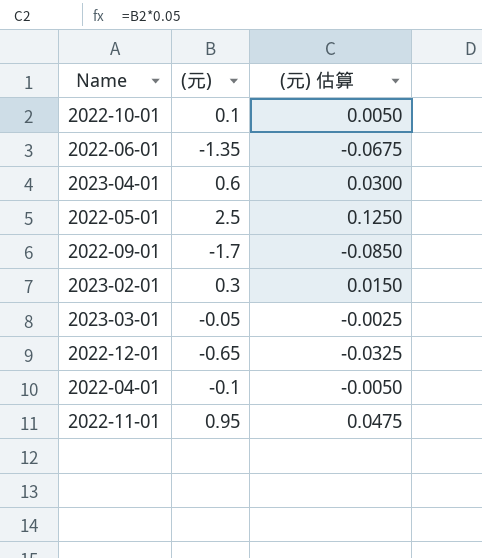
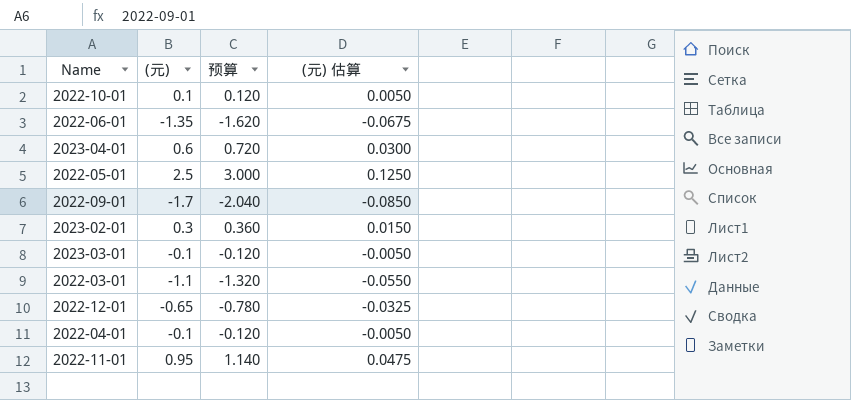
column 预算 | formula: none -> [(元)] * 1.2
2023-03-01 | (元): -0.05 -> -0.1
2023-03-01 | (元) 估算: -0.0025 -> -0.0050
row 2022-03-01: none -> -1.1 | -1.320 | -0.0550

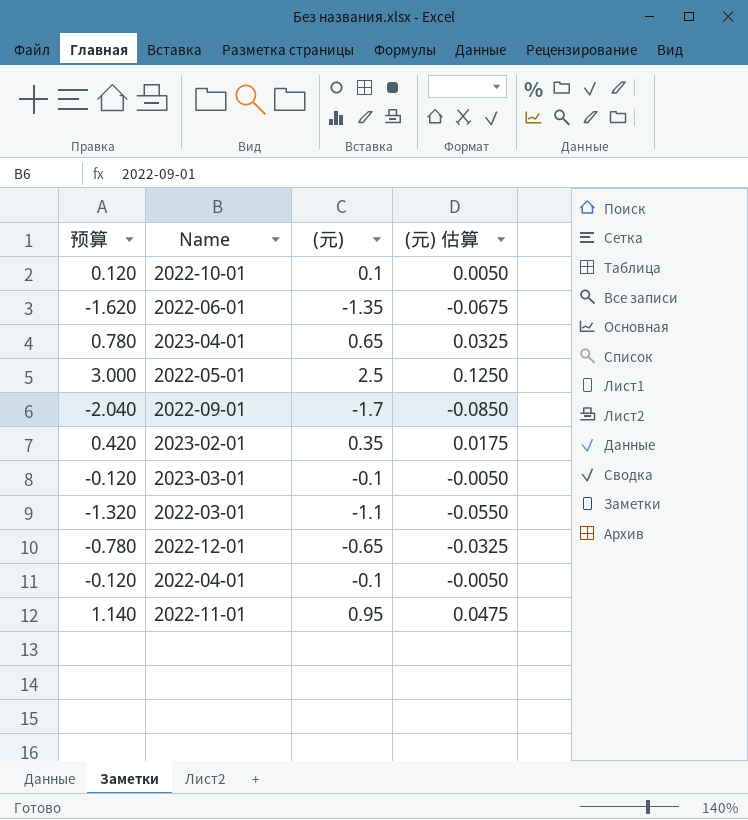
column 预算 | position: 3 -> 1
2023-04-01 | 预算: 0.720 -> 0.780
2023-04-01 | (元): 0.6 -> 0.65
2023-04-01 | (元) 估算: 0.0300 -> 0.0325
2023-02-01 | 预算: 0.360 -> 0.420
2023-02-01 | (元): 0.3 -> 0.35
2023-02-01 | (元) 估算: 0.0150 -> 0.0175

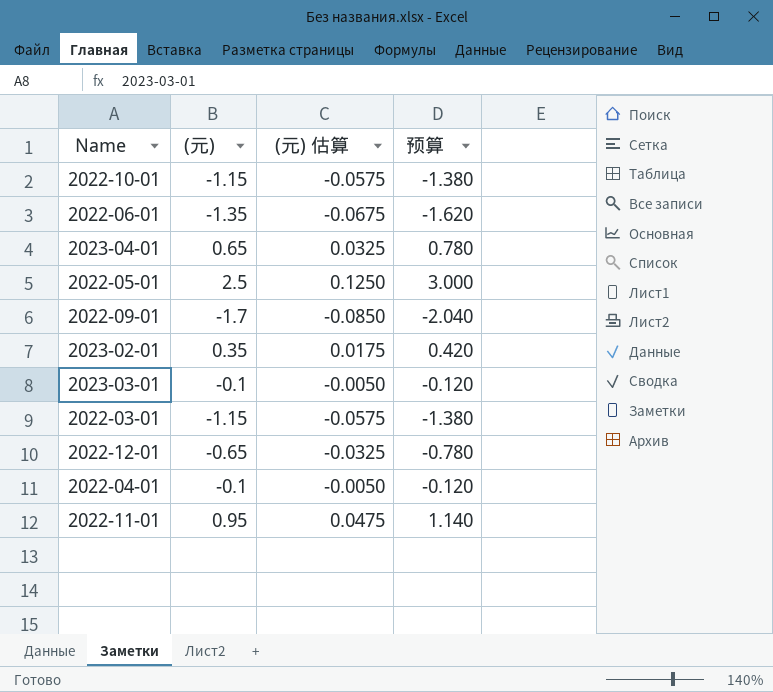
column 预算 | position: 1 -> 4
2022-10-01 | (元): 0.1 -> -1.15
2022-10-01 | (元) 估算: 0.0050 -> -0.0575
2022-10-01 | 预算: 0.120 -> -1.380
2022-03-01 | (元): -1.1 -> -1.15
2022-03-01 | (元) 估算: -0.0550 -> -0.0575
2022-03-01 | 预算: -1.320 -> -1.380

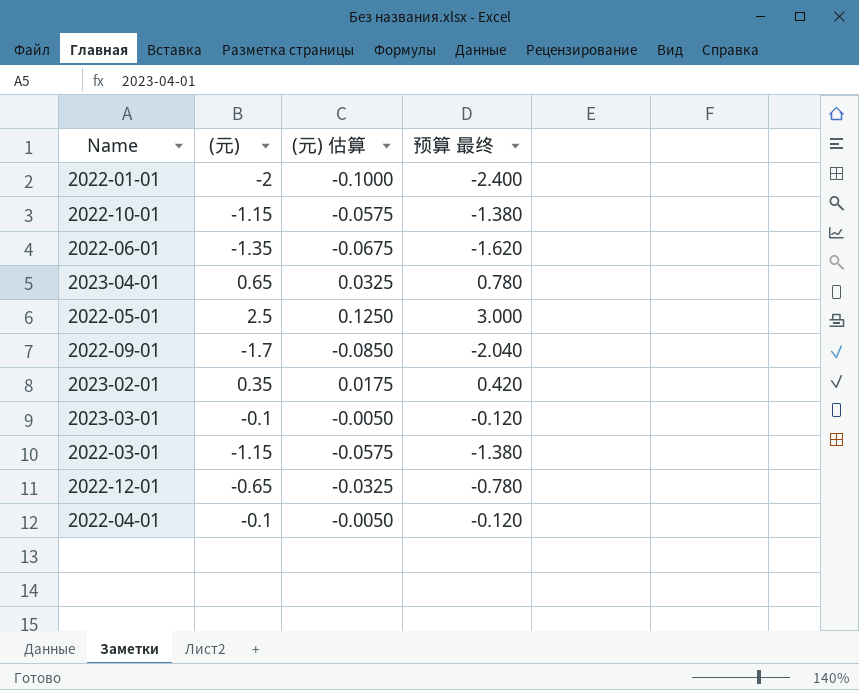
column name: 预算 -> 预算 最终
row 2022-11-01: 0.95 | 0.0475 | 1.140 -> none
row 2022-01-01: none -> -2 | -0.1000 | -2.400

